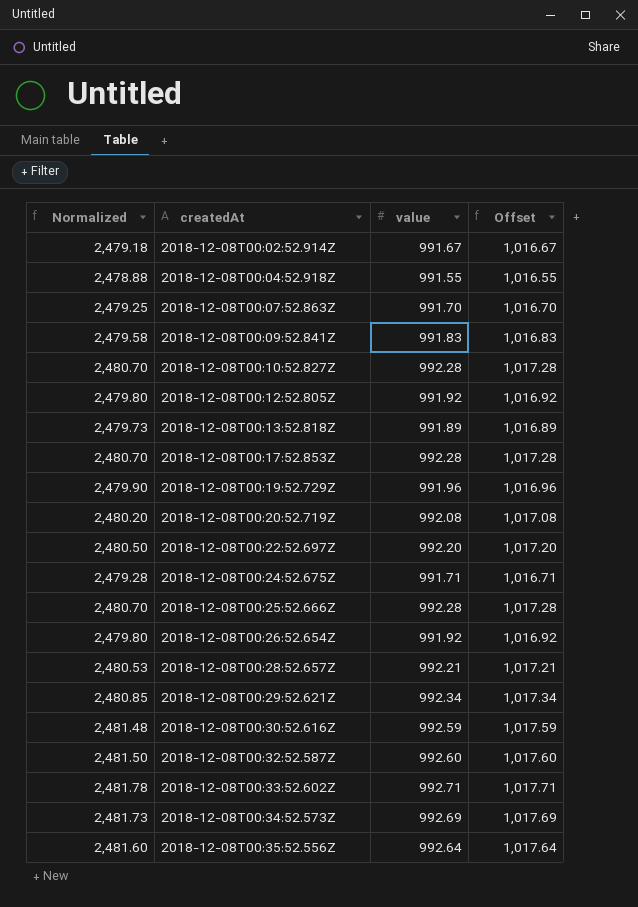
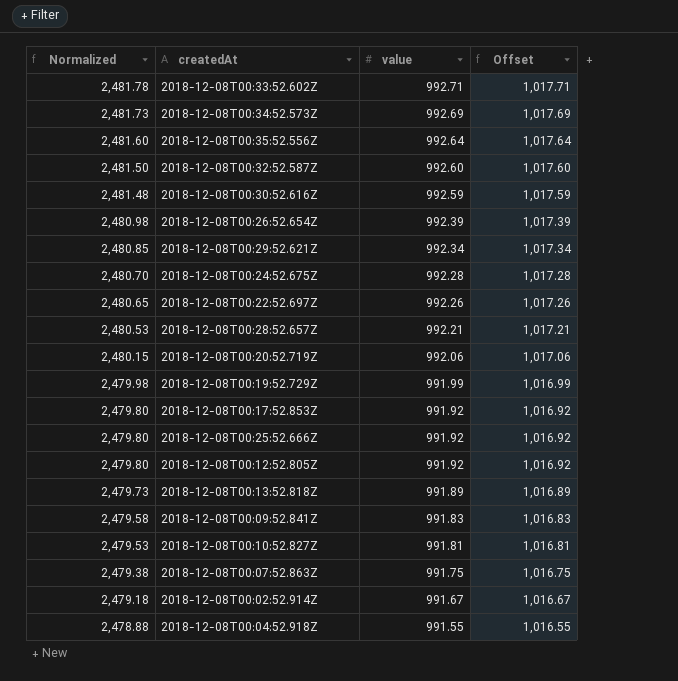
row order: createdAt ascending -> Normalized descending
2018-12-08T00:26:52.654Z | Normalized: 2,479.80 -> 2,480.98
2018-12-08T00:26:52.654Z | value: 991.92 -> 992.39
2018-12-08T00:26:52.654Z | Offset: 1,016.92 -> 1,017.39
2018-12-08T00:24:52.675Z | Normalized: 2,479.28 -> 2,480.70
2018-12-08T00:24:52.675Z | value: 991.71 -> 992.28
2018-12-08T00:24:52.675Z | Offset: 1,016.71 -> 1,017.28
2018-12-08T00:22:52.697Z | Normalized: 2,480.50 -> 2,480.65
2018-12-08T00:22:52.697Z | value: 992.20 -> 992.26
2018-12-08T00:22:52.697Z | Offset: 1,017.20 -> 1,017.26
2018-12-08T00:20:52.719Z | Normalized: 2,480.20 -> 2,480.15
2018-12-08T00:20:52.719Z | value: 992.08 -> 992.06
2018-12-08T00:20:52.719Z | Offset: 1,017.08 -> 1,017.06
2018-12-08T00:19:52.729Z | Normalized: 2,479.90 -> 2,479.98
2018-12-08T00:19:52.729Z | value: 991.96 -> 991.99
2018-12-08T00:19:52.729Z | Offset: 1,016.96 -> 1,016.99
2018-12-08T00:17:52.853Z | Normalized: 2,480.70 -> 2,479.80
2018-12-08T00:17:52.853Z | value: 992.28 -> 991.92
2018-12-08T00:17:52.853Z | Offset: 1,017.28 -> 1,016.92
2018-12-08T00:25:52.666Z | Normalized: 2,480.70 -> 2,479.80
2018-12-08T00:25:52.666Z | value: 992.28 -> 991.92
2018-12-08T00:25:52.666Z | Offset: 1,017.28 -> 1,016.92
2018-12-08T00:10:52.827Z | Normalized: 2,480.70 -> 2,479.53
2018-12-08T00:10:52.827Z | value: 992.28 -> 991.81
2018-12-08T00:10:52.827Z | Offset: 1,017.28 -> 1,016.81
2018-12-08T00:07:52.863Z | Normalized: 2,479.25 -> 2,479.38
2018-12-08T00:07:52.863Z | value: 991.70 -> 991.75
2018-12-08T00:07:52.863Z | Offset: 1,016.70 -> 1,016.75

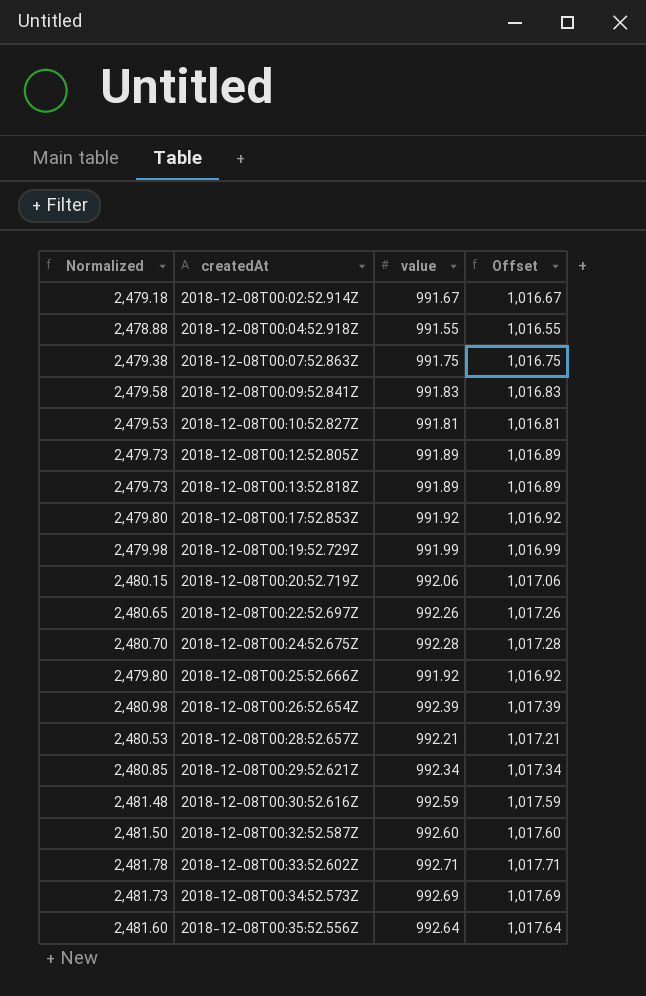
row order: Normalized descending -> createdAt ascending
2018-12-08T00:12:52.805Z | Normalized: 2,479.80 -> 2,479.73
2018-12-08T00:12:52.805Z | value: 991.92 -> 991.89
2018-12-08T00:12:52.805Z | Offset: 1,016.92 -> 1,016.89

